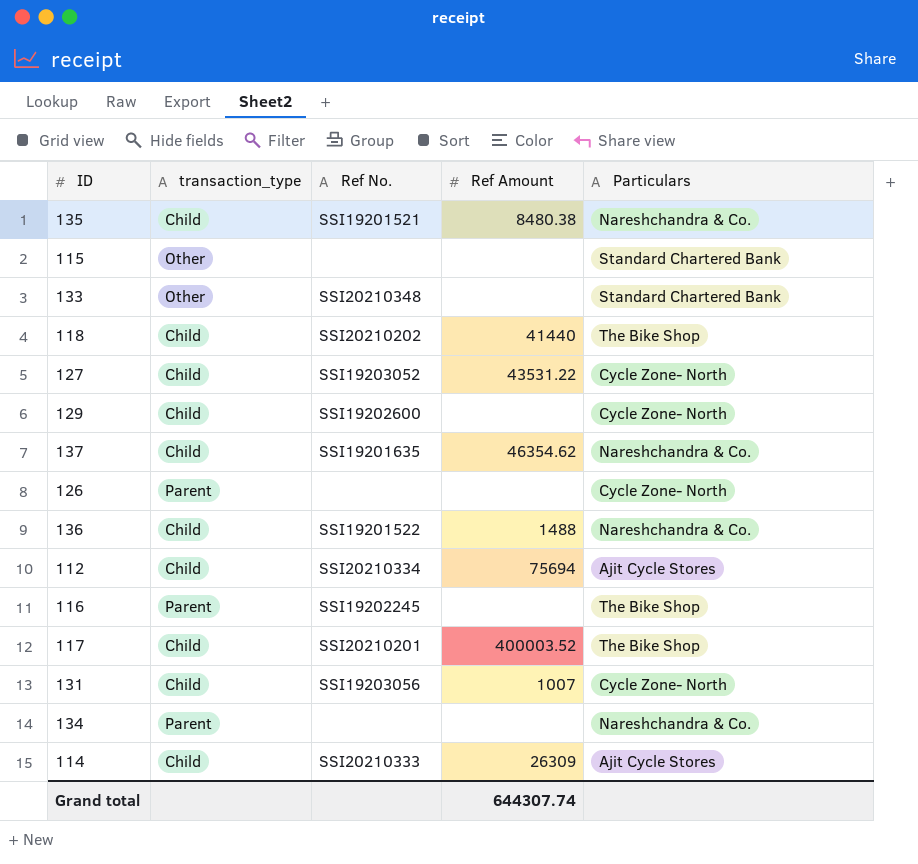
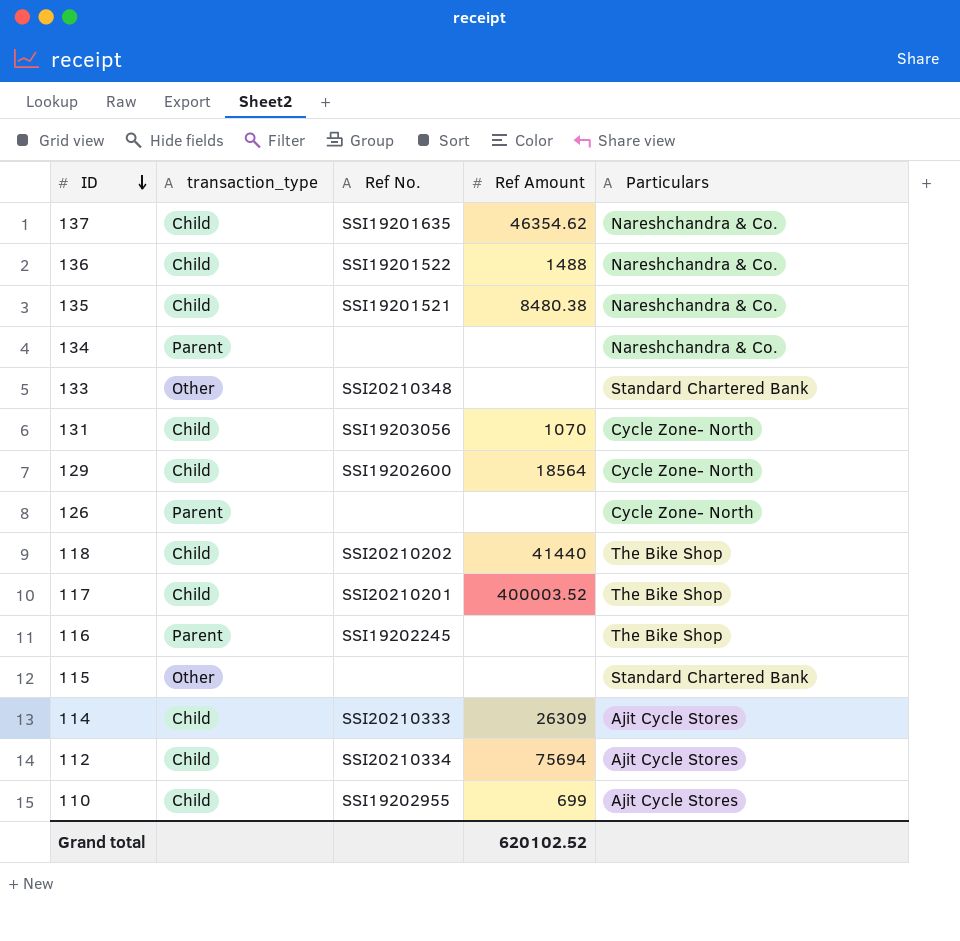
row order: none -> ID descending
row 127: Child | SSI19203052 | 43531.22 | Cycle Zone- North -> none
131 | Ref Amount: 1007 -> 1070
129 | Ref Amount: none -> 18564
row 110: none -> Child | SSI19202955 | 699 | Ajit Cycle Stores
Grand total | Ref Amount: 644307.74 -> 620102.52

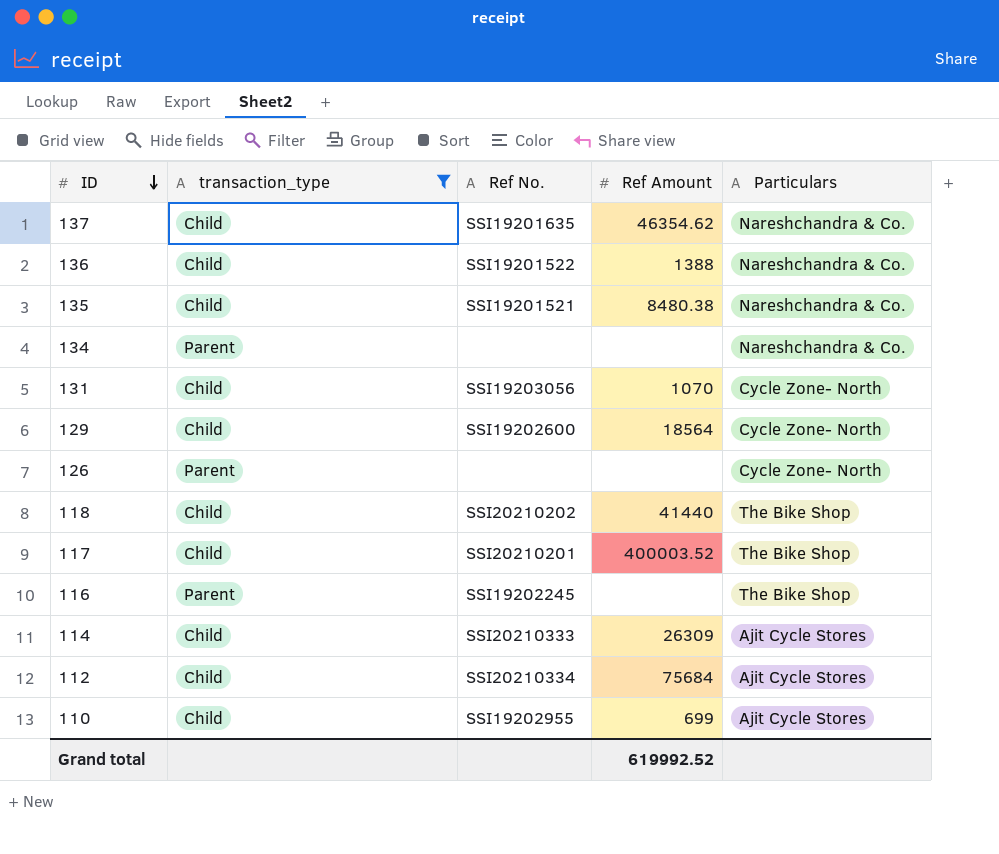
filter: none -> transaction_type != Other
136 | Ref Amount: 1488 -> 1388
112 | Ref Amount: 75694 -> 75684
Grand total | Ref Amount: 620102.52 -> 619992.52

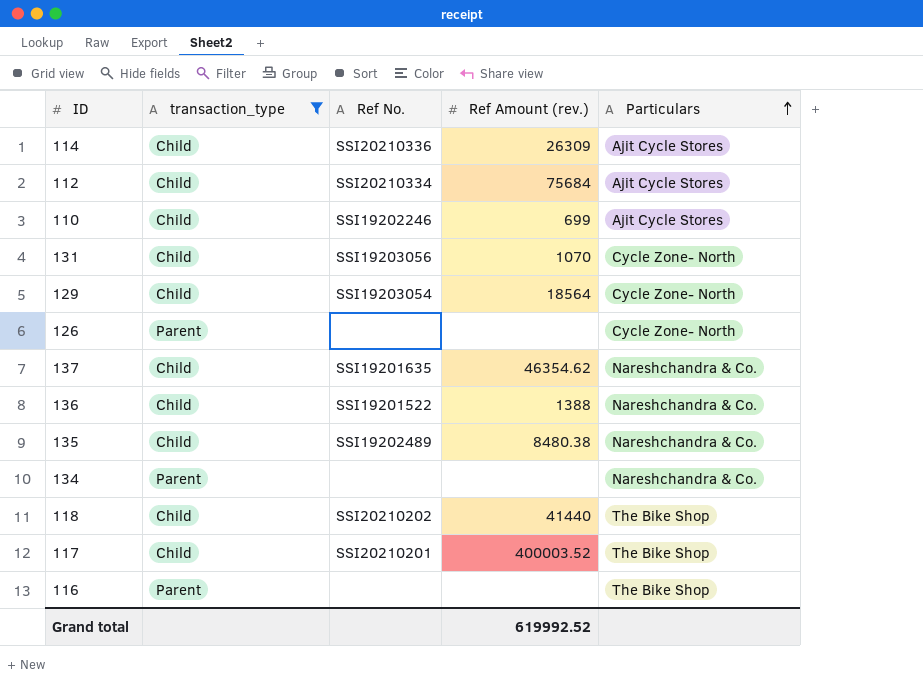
row order: ID descending -> Particulars ascending
column name: Ref Amount -> Ref Amount (rev.)
114 | Ref No.: SSI20210333 -> SSI20210336
110 | Ref No.: SSI19202955 -> SSI19202246
129 | Ref No.: SSI19202600 -> SSI19203054
135 | Ref No.: SSI19201521 -> SSI19202489
116 | Ref No.: SSI19202245 -> none

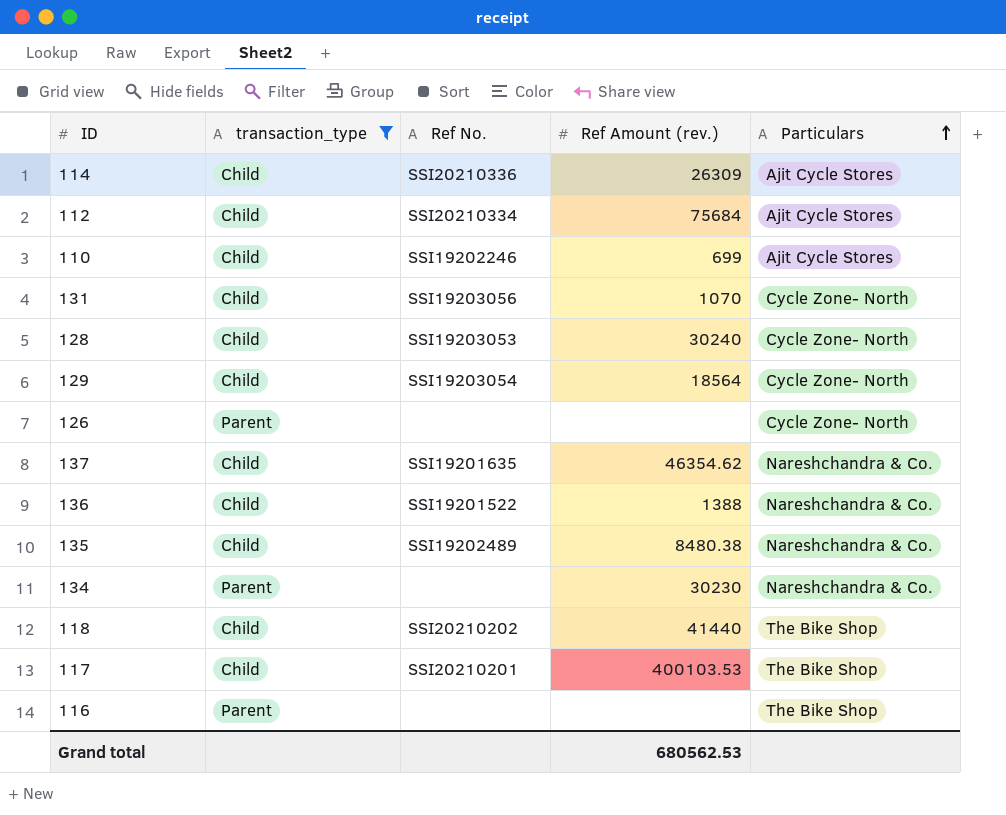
row 128: none -> Child | SSI19203053 | 30240 | Cycle Zone- North
134 | Ref Amount (rev.): none -> 30230
117 | Ref Amount (rev.): 400003.52 -> 400103.53
Grand total | Ref Amount (rev.): 619992.52 -> 680562.53

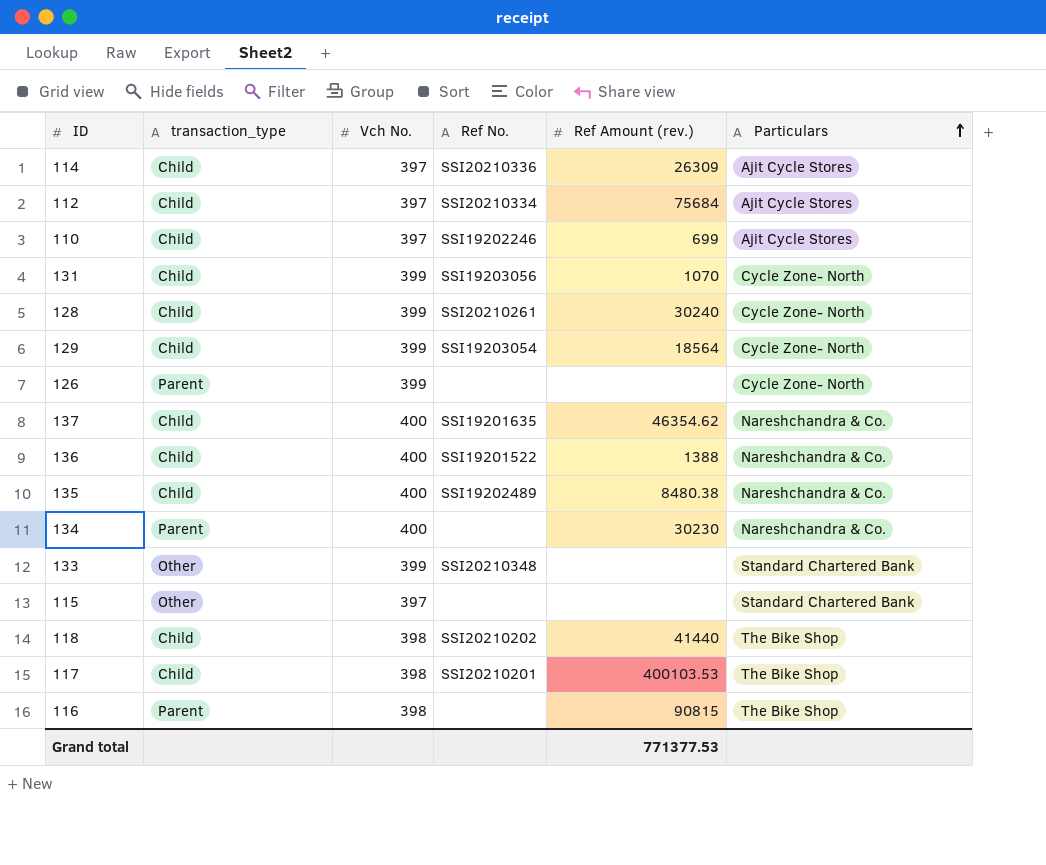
filter: transaction_type != Other -> none
column Vch No. | position: none -> 3
128 | Ref No.: SSI19203053 -> SSI20210261
116 | Ref Amount (rev.): none -> 90815
Grand total | Ref Amount (rev.): 680562.53 -> 771377.53

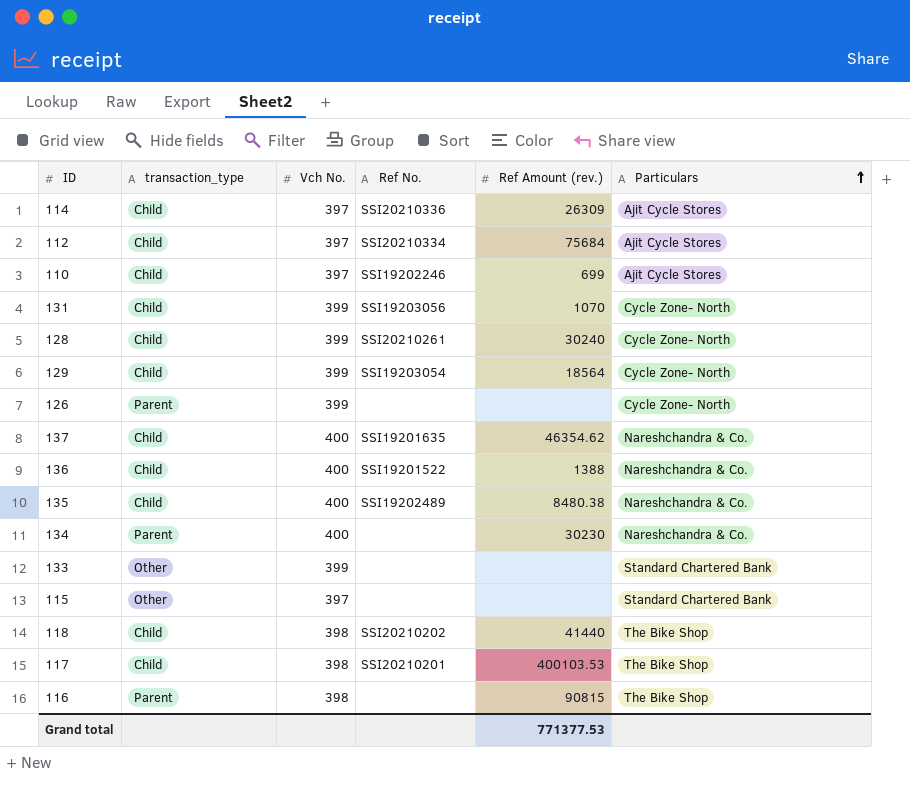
133 | Ref No.: SSI20210348 -> none

